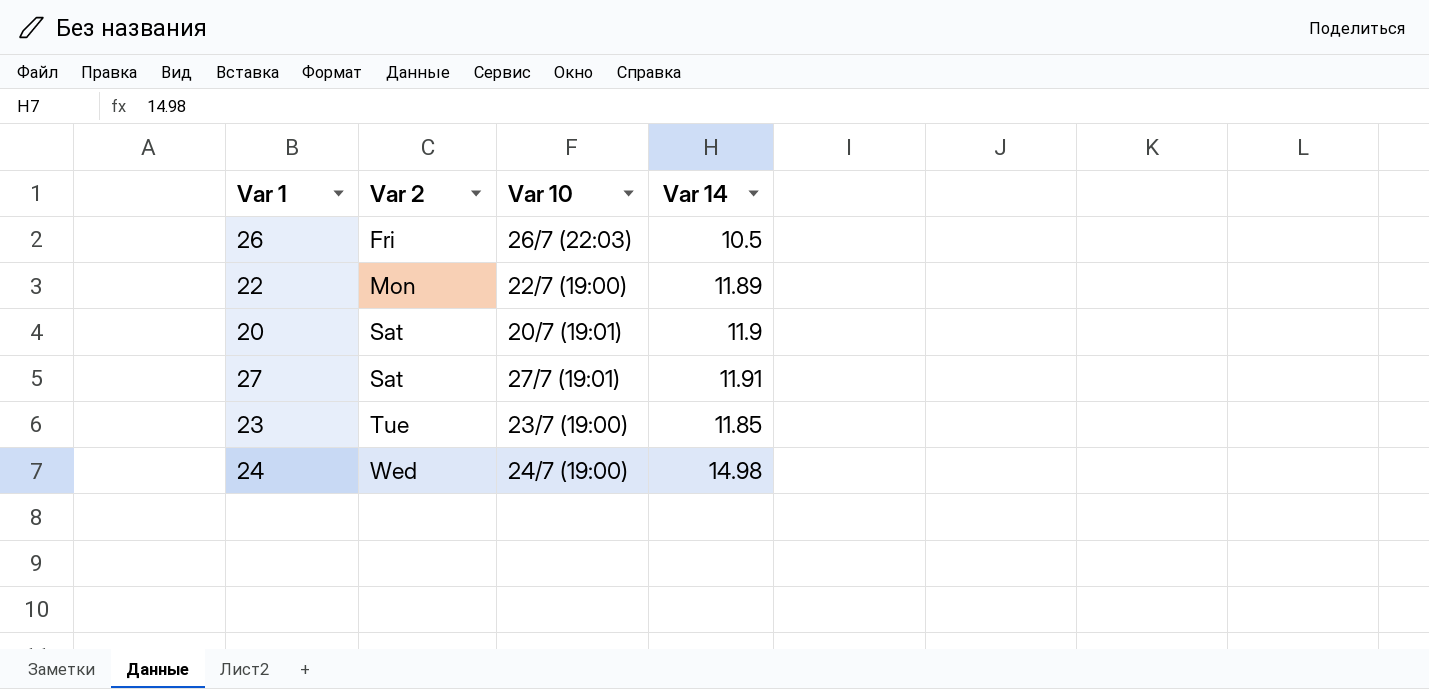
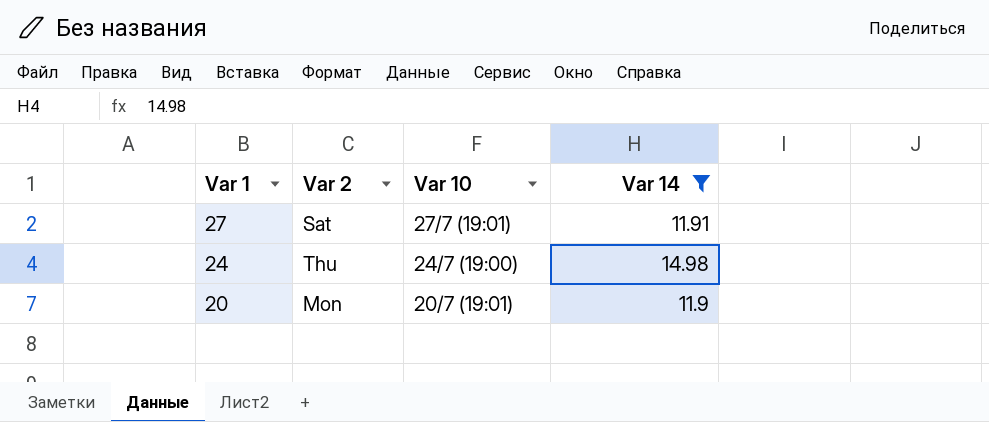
filter: none -> Var 14 >= 11.9
row order: Var 2 ascending -> Var 1 descending
24 | Var 2: Wed -> Thu
20 | Var 2: Sat -> Mon

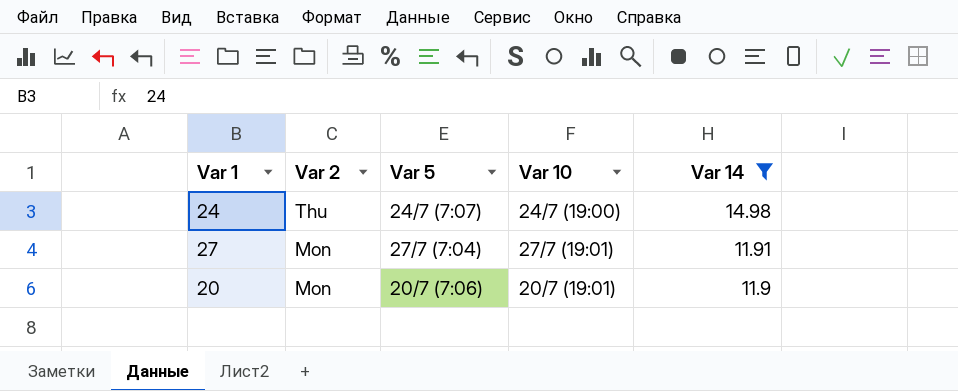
row order: Var 1 descending -> Var 2 descending
column Var 5 | position: none -> 3
27 | Var 2: Sat -> Mon

